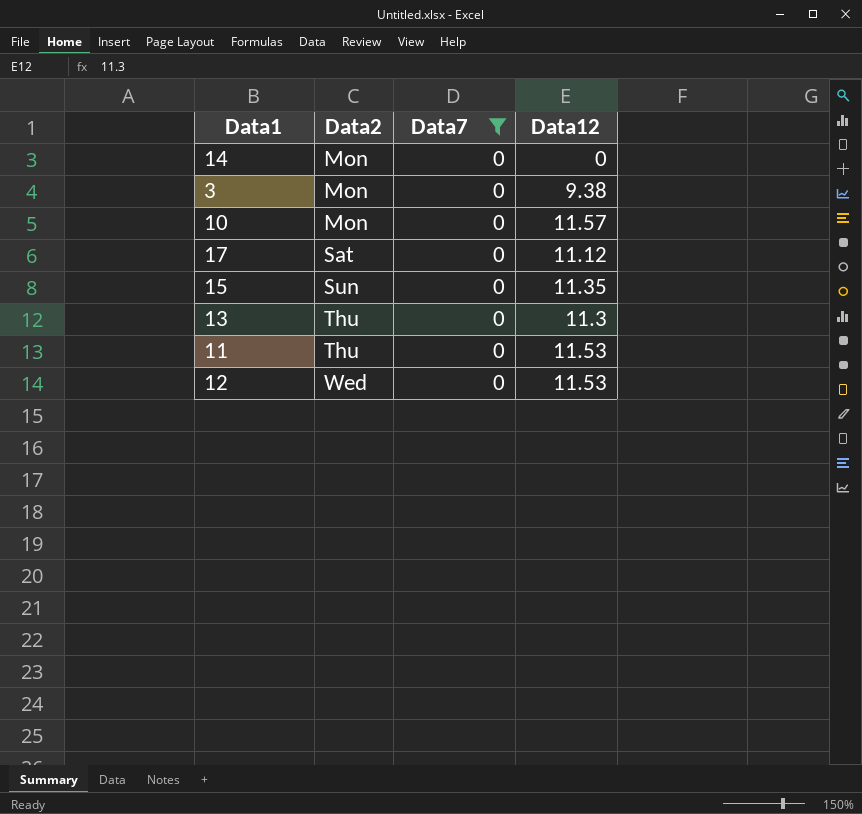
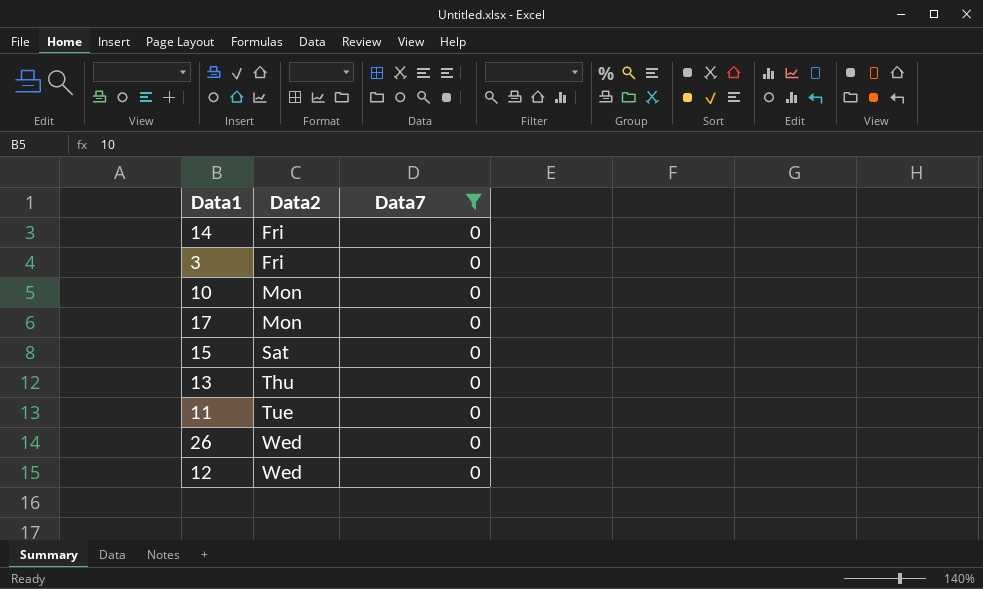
column Data12 | position: 4 -> none
14 | Data2: Mon -> Fri
3 | Data2: Mon -> Fri
17 | Data2: Sat -> Mon
15 | Data2: Sun -> Sat
11 | Data2: Thu -> Tue
row 26: none -> Wed | 0

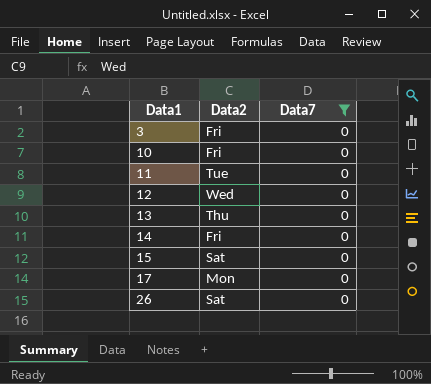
row order: Data2 ascending -> Data1 ascending
10 | Data2: Mon -> Fri
26 | Data2: Wed -> Sat

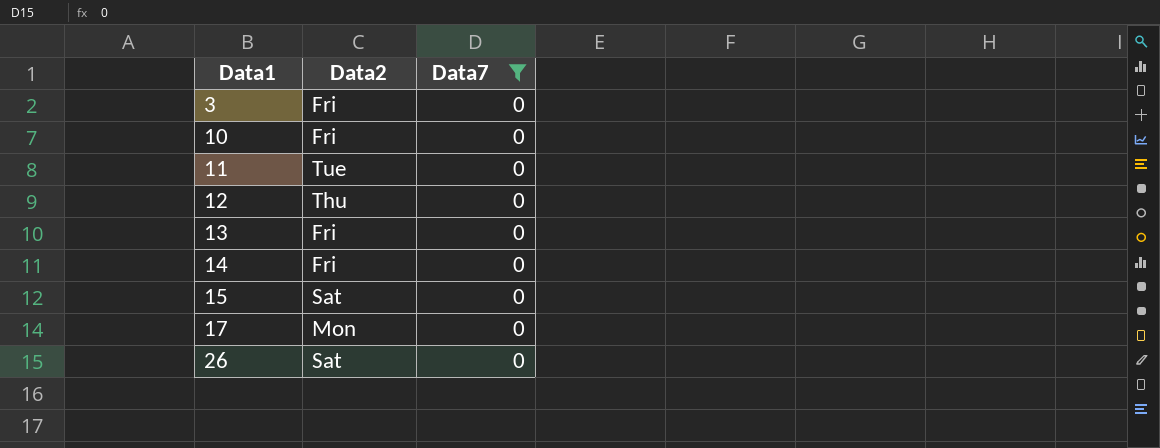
12 | Data2: Wed -> Thu
13 | Data2: Thu -> Fri

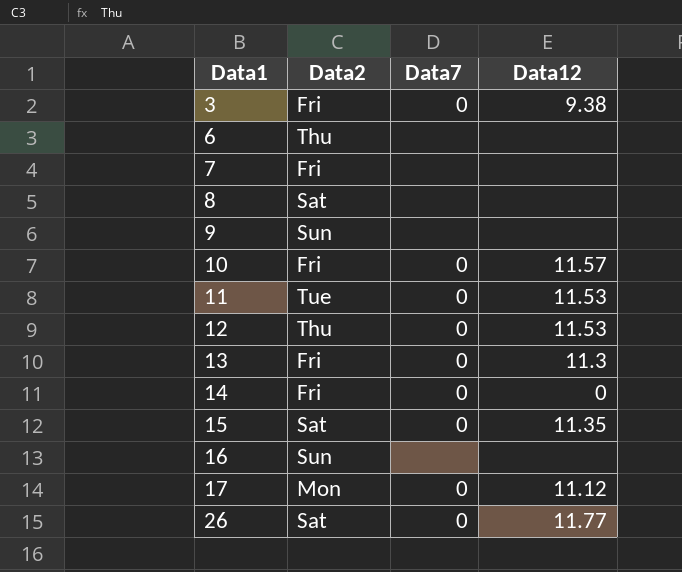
filter: Data7 = 0 -> none
column Data12 | position: none -> 4

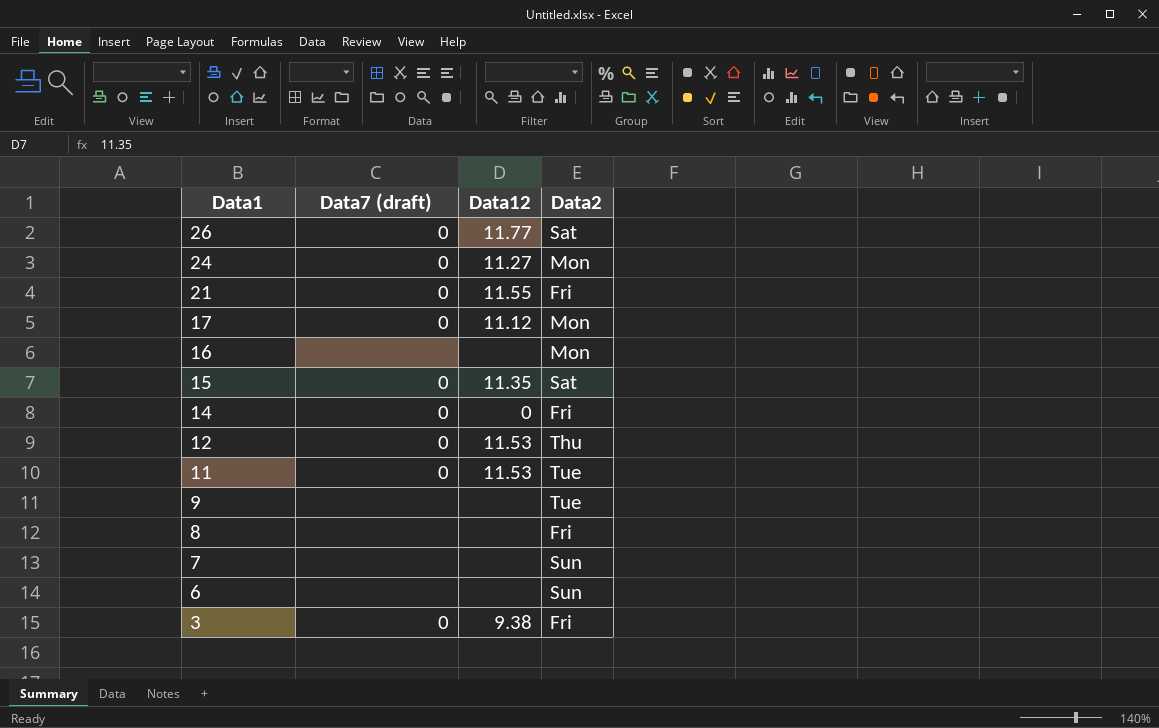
row order: Data1 ascending -> Data1 descending
column name: Data7 -> Data7 (draft)
column Data2 | position: 2 -> 4
row 10: Fri | 0 | 11.57 -> none
row 13: Fri | 0 | 11.3 -> none
row 24: none -> 0 | 11.27 | Mon
row 21: none -> 0 | 11.55 | Fri
16 | Data2: Sun -> Mon
9 | Data2: Sun -> Tue
8 | Data2: Sat -> Fri
7 | Data2: Fri -> Sun
6 | Data2: Thu -> Sun

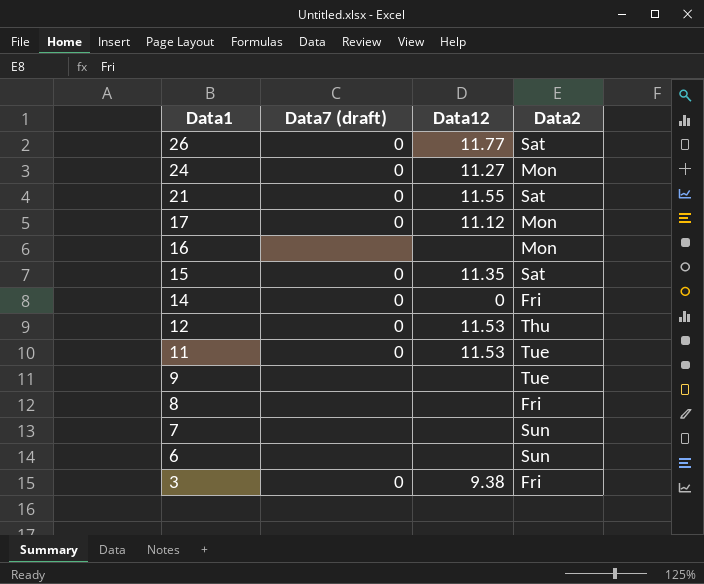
21 | Data2: Fri -> Sat

